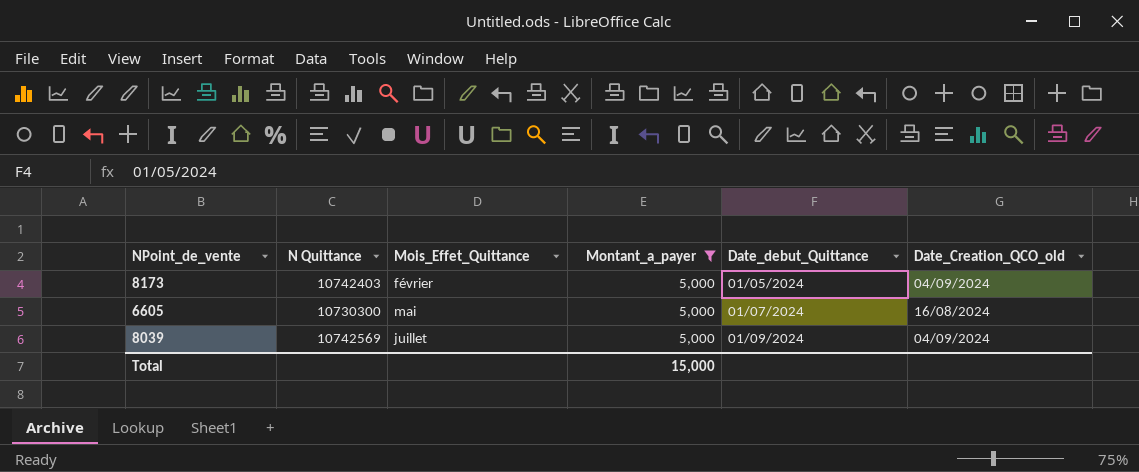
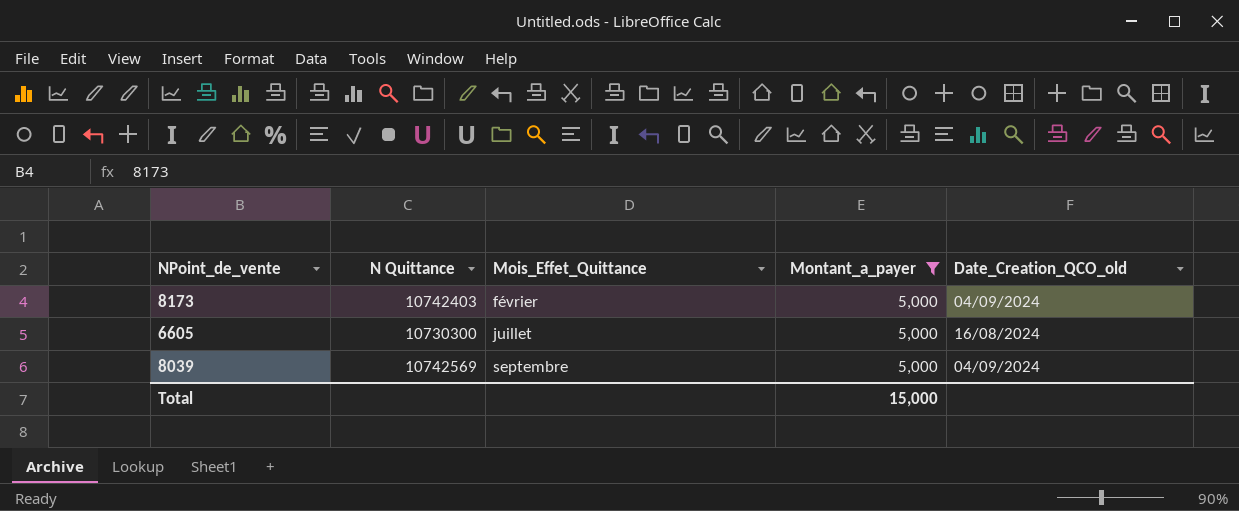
column Date_debut_Quittance | position: 5 -> none
6605 | Mois_Effet_Quittance: mai -> juillet
8039 | Mois_Effet_Quittance: juillet -> septembre

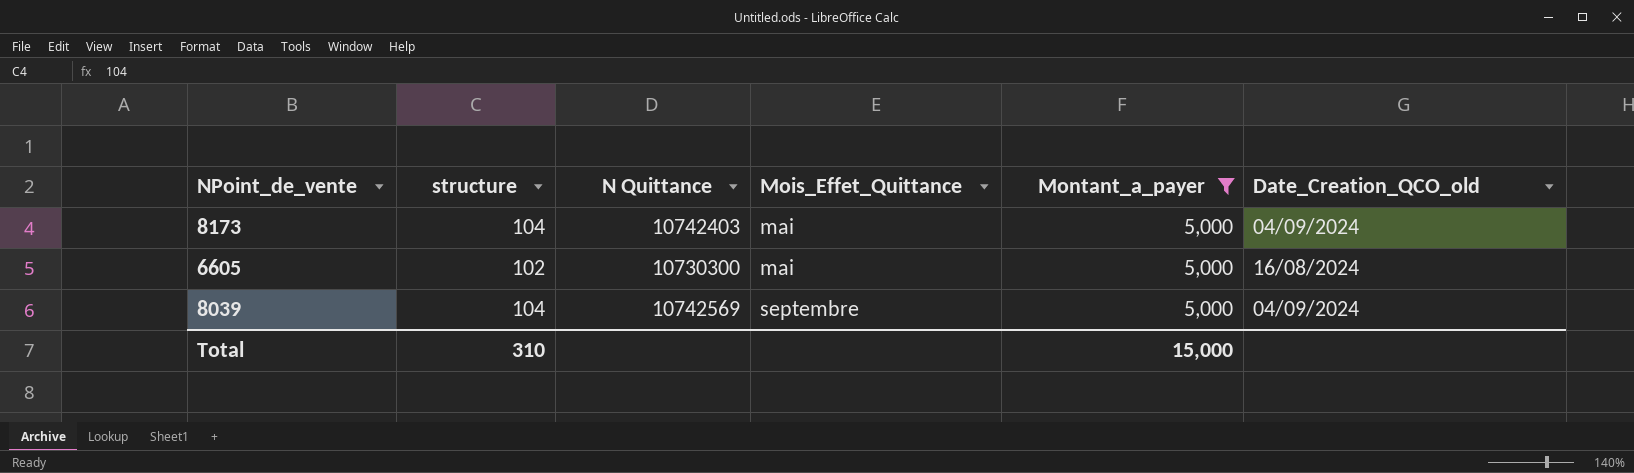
column structure | position: none -> 2
8173 | Mois_Effet_Quittance: février -> mai
6605 | Mois_Effet_Quittance: juillet -> mai

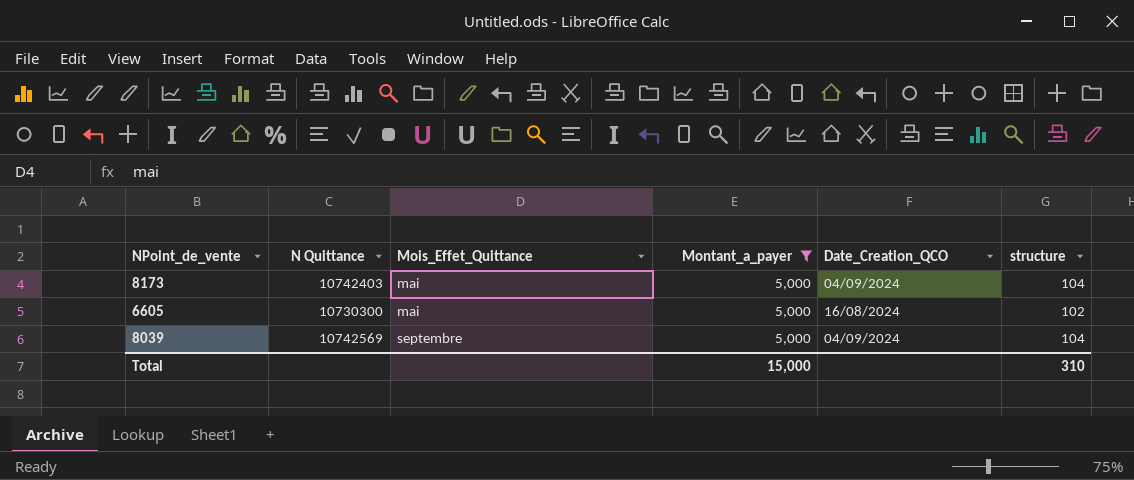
column name: Date_Creation_QCO_old -> Date_Creation_QCO
column structure | position: 2 -> 6

